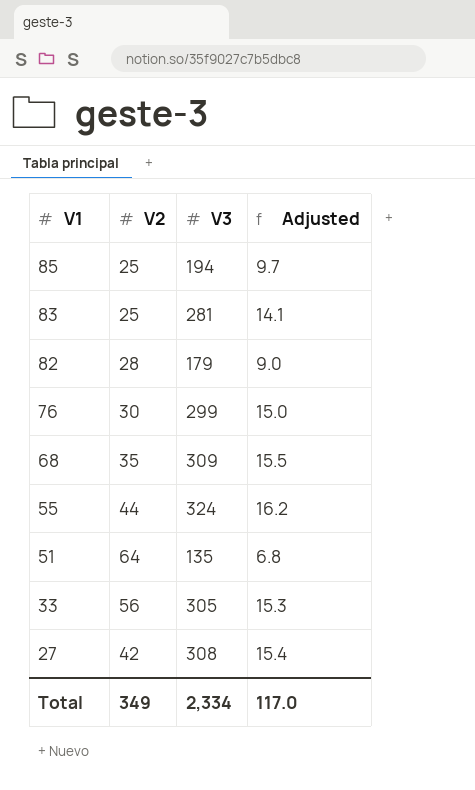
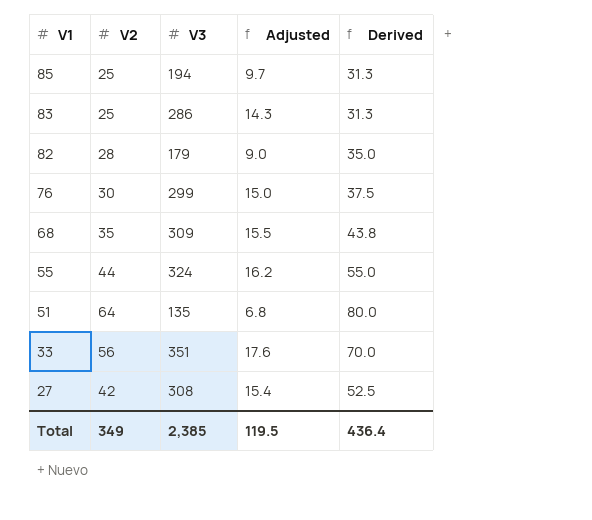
column Derived | formula: none -> [V2] * 1.25
83 | V3: 281 -> 286
83 | Adjusted: 14.1 -> 14.3
33 | V3: 305 -> 351
33 | Adjusted: 15.3 -> 17.6
Total | V3: 2,334 -> 2,385
Total | Adjusted: 117.0 -> 119.5

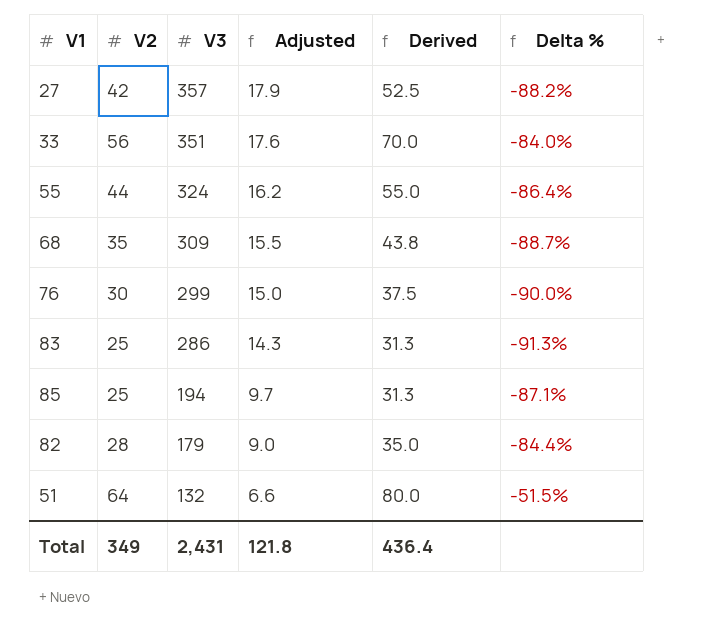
row order: V1 descending -> V3 descending
column Delta % | formula: none -> ([V2] - [V3]) / [V3]
27 | V3: 308 -> 357
27 | Adjusted: 15.4 -> 17.9
51 | V3: 135 -> 132
51 | Adjusted: 6.8 -> 6.6
Total | V3: 2,385 -> 2,431
Total | Adjusted: 119.5 -> 121.8

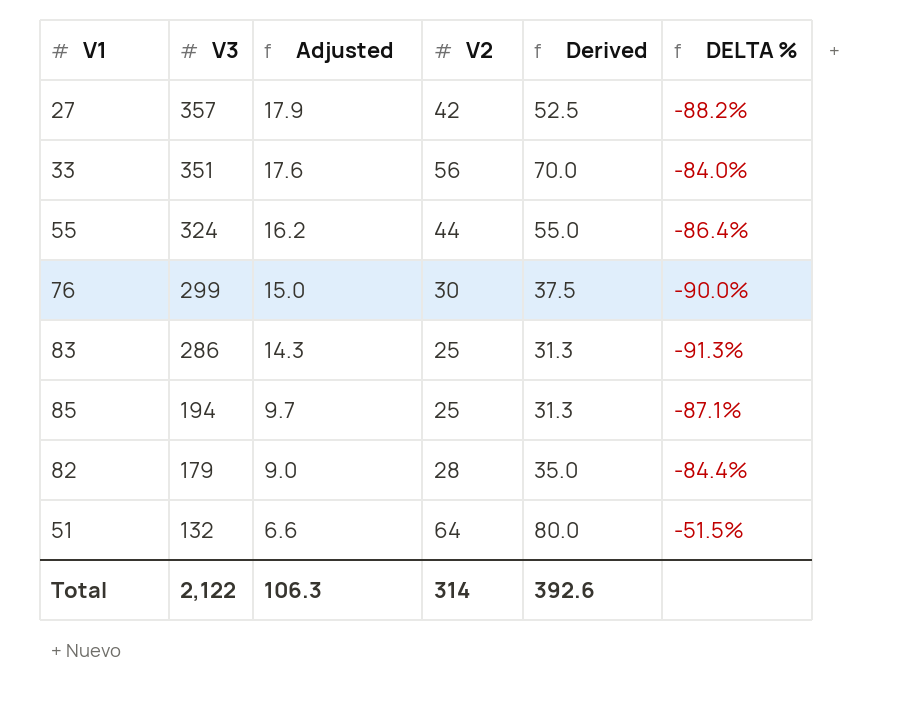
column V2 | position: 2 -> 4
column name: Delta % -> DELTA %
row 68: 35 | 309 | 15.5 | 43.8 | -88.7% -> none
Total | V3: 2,431 -> 2,122
Total | Adjusted: 121.8 -> 106.3
Total | V2: 349 -> 314
Total | Derived: 436.4 -> 392.6

